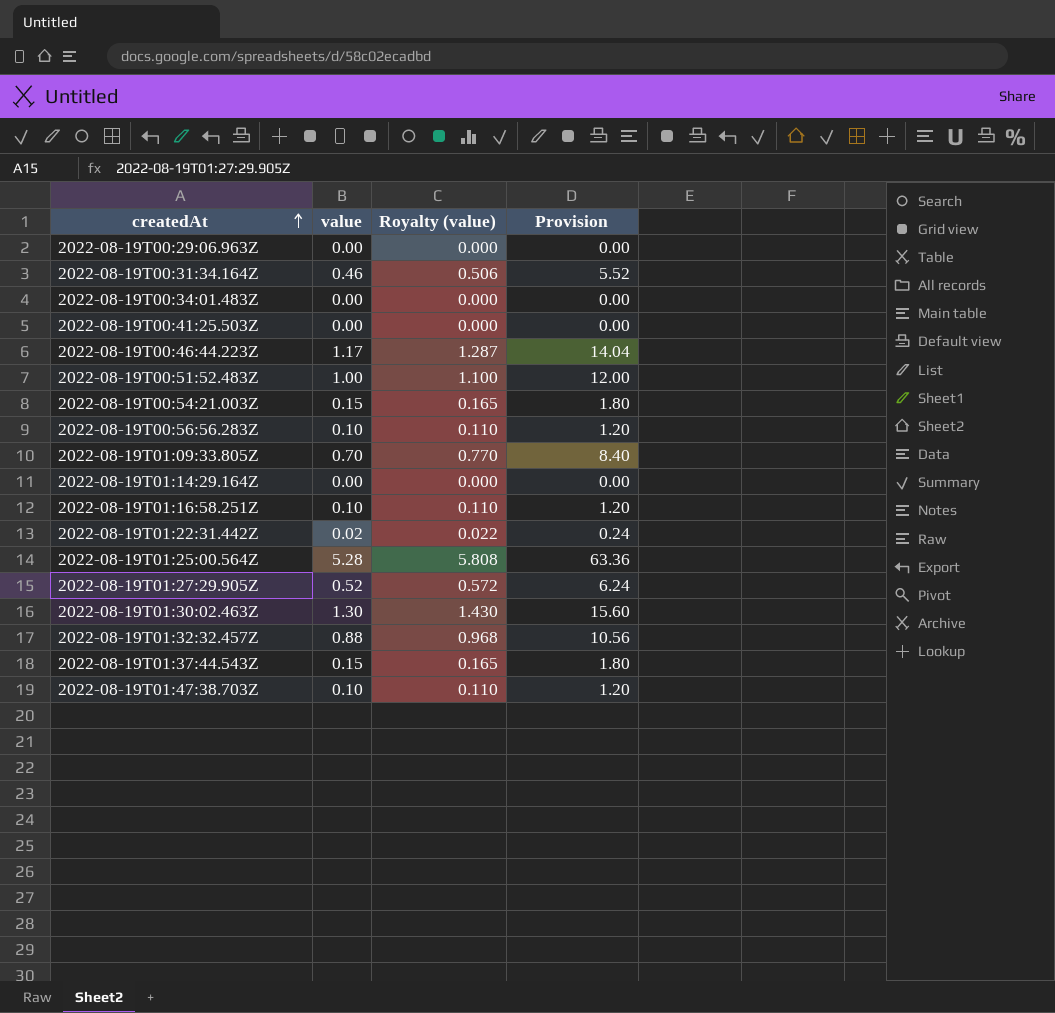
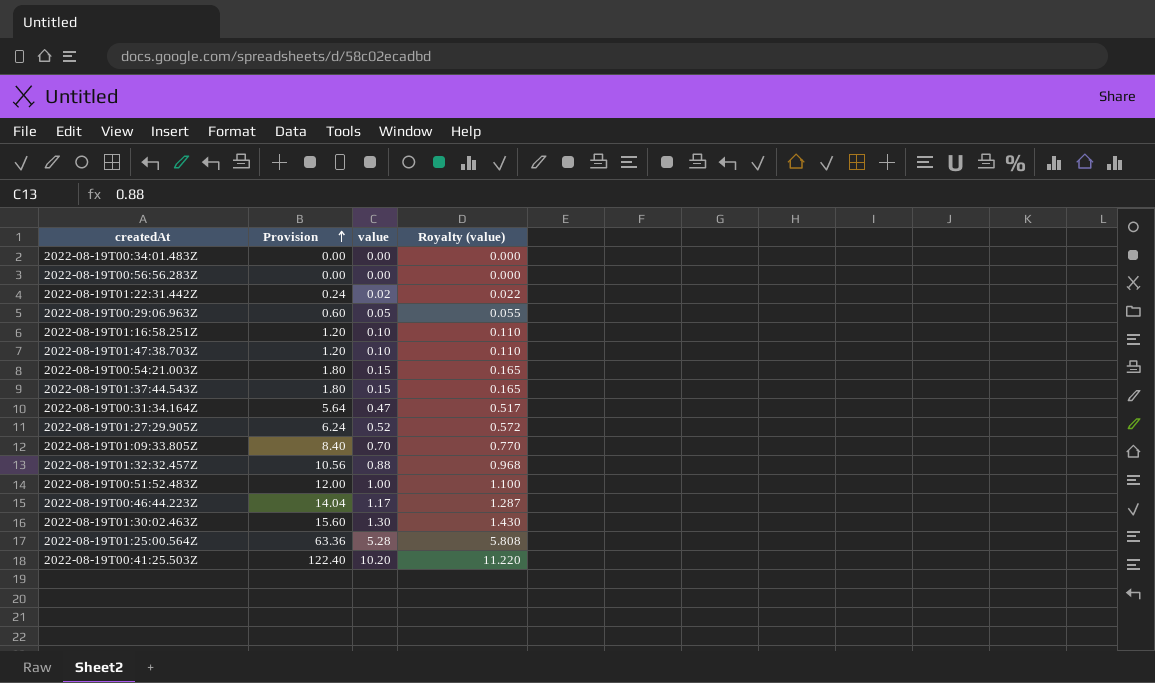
row order: createdAt ascending -> Provision ascending
column Provision | position: 4 -> 2
row 2022-08-19T01:14:29.164Z: 0.00 | 0.000 | 0.00 -> none
2022-08-19T00:56:56.283Z | Provision: 1.20 -> 0.00
2022-08-19T00:56:56.283Z | value: 0.10 -> 0.00
2022-08-19T00:56:56.283Z | Royalty (value): 0.110 -> 0.000
2022-08-19T00:29:06.963Z | Provision: 0.00 -> 0.60
2022-08-19T00:29:06.963Z | value: 0.00 -> 0.05
2022-08-19T00:29:06.963Z | Royalty (value): 0.000 -> 0.055
2022-08-19T00:31:34.164Z | Provision: 5.52 -> 5.64
2022-08-19T00:31:34.164Z | value: 0.46 -> 0.47
2022-08-19T00:31:34.164Z | Royalty (value): 0.506 -> 0.517
2022-08-19T00:41:25.503Z | Provision: 0.00 -> 122.40
2022-08-19T00:41:25.503Z | value: 0.00 -> 10.20
2022-08-19T00:41:25.503Z | Royalty (value): 0.000 -> 11.220

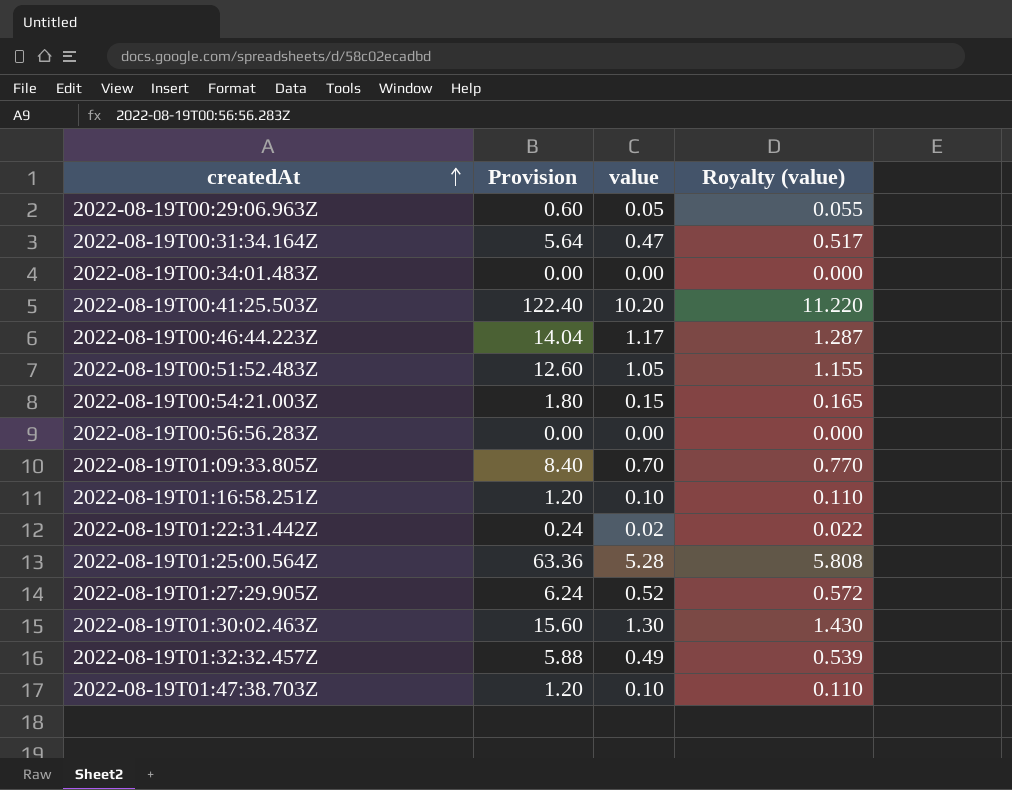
row order: Provision ascending -> createdAt ascending
row 2022-08-19T01:37:44.543Z: 1.80 | 0.15 | 0.165 -> none
2022-08-19T00:51:52.483Z | Provision: 12.00 -> 12.60
2022-08-19T00:51:52.483Z | value: 1.00 -> 1.05
2022-08-19T00:51:52.483Z | Royalty (value): 1.100 -> 1.155
2022-08-19T01:32:32.457Z | Provision: 10.56 -> 5.88
2022-08-19T01:32:32.457Z | value: 0.88 -> 0.49
2022-08-19T01:32:32.457Z | Royalty (value): 0.968 -> 0.539

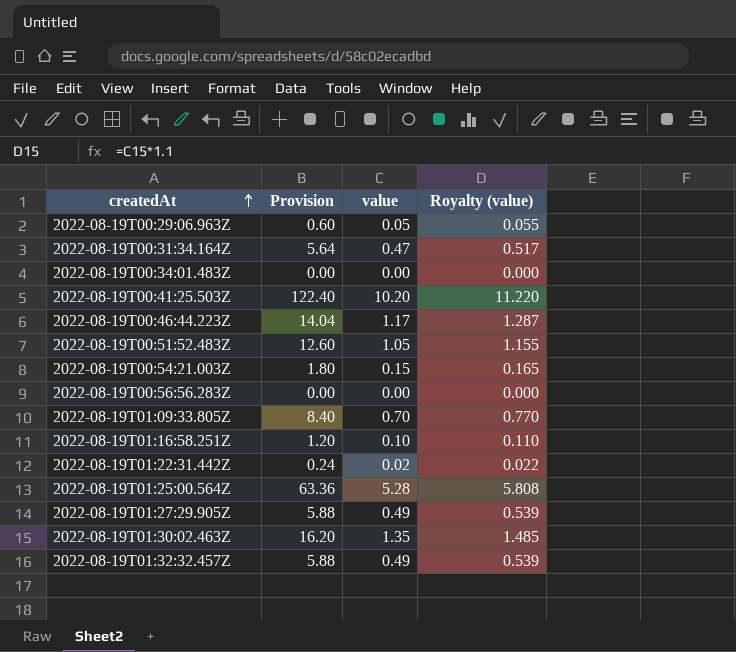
row 2022-08-19T01:47:38.703Z: 1.20 | 0.10 | 0.110 -> none
2022-08-19T01:27:29.905Z | Provision: 6.24 -> 5.88
2022-08-19T01:27:29.905Z | value: 0.52 -> 0.49
2022-08-19T01:27:29.905Z | Royalty (value): 0.572 -> 0.539
2022-08-19T01:30:02.463Z | Provision: 15.60 -> 16.20
2022-08-19T01:30:02.463Z | value: 1.30 -> 1.35
2022-08-19T01:30:02.463Z | Royalty (value): 1.430 -> 1.485

